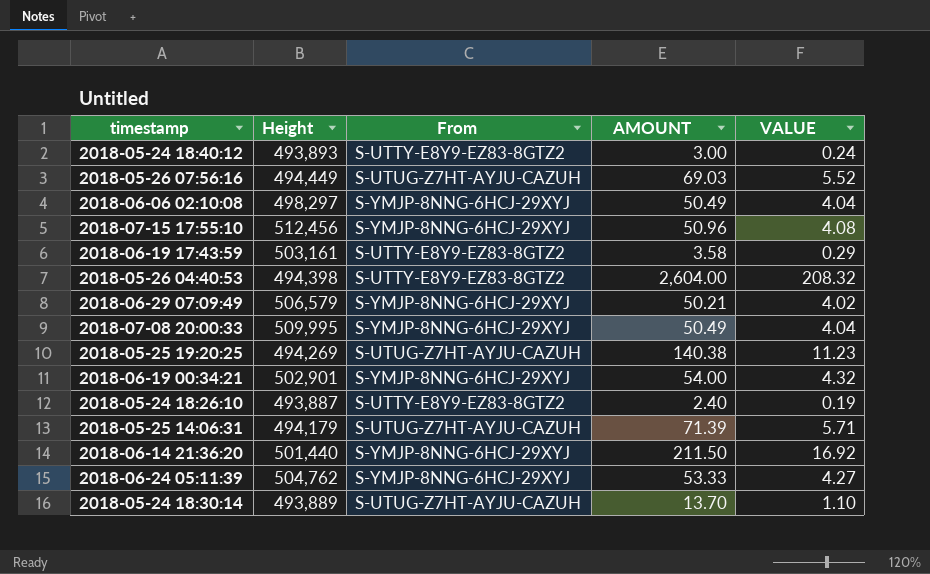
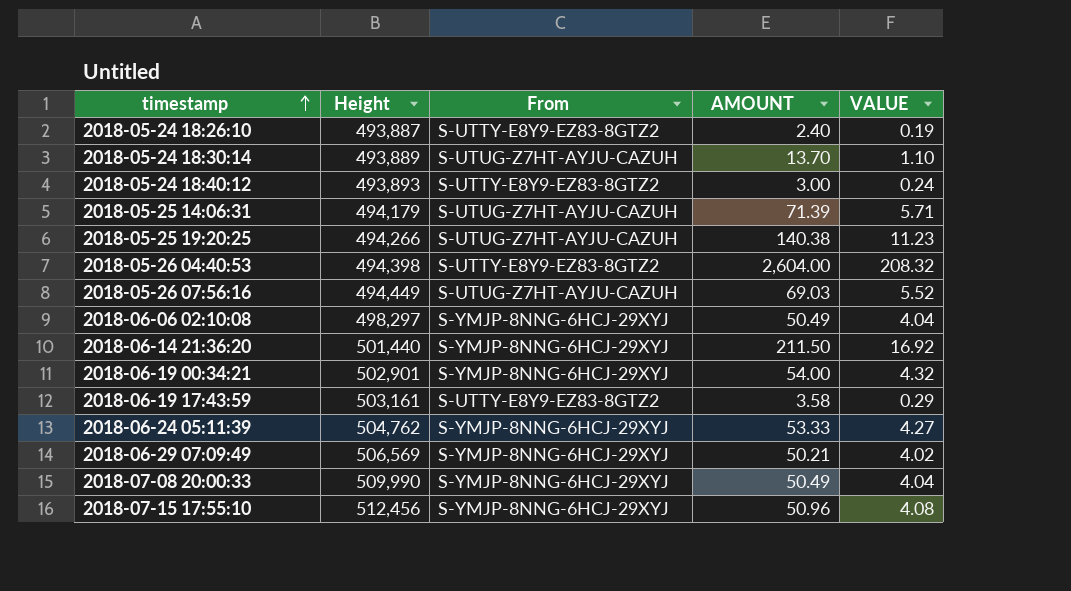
row order: none -> timestamp ascending
2018-05-25 19:20:25 | Height: 494,269 -> 494,266
2018-06-29 07:09:49 | Height: 506,579 -> 506,569
2018-07-08 20:00:33 | Height: 509,995 -> 509,990

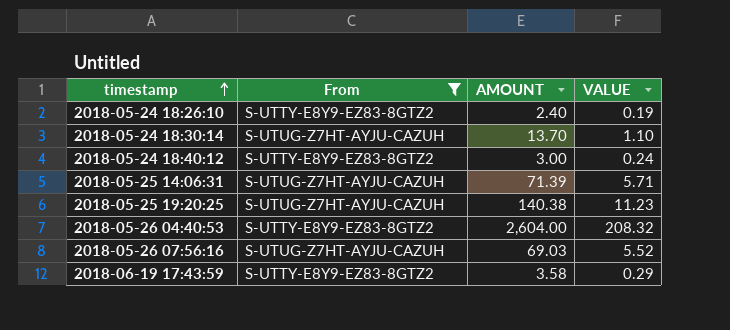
filter: none -> From != S-YMJP-8NNG-6HCJ-29XYJ
column Height | position: 2 -> none

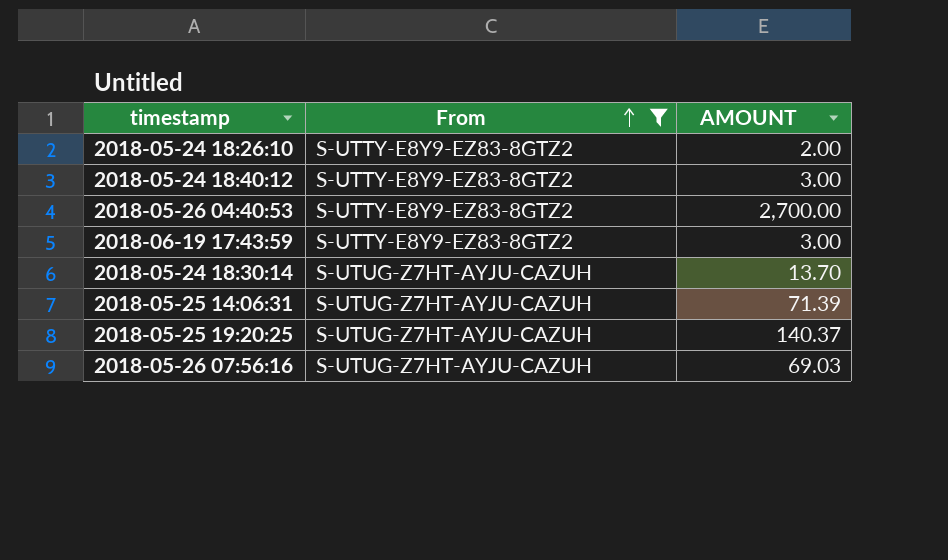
row order: timestamp ascending -> From ascending
column VALUE | formula: [AMOUNT] * 0.08 -> none
2018-05-24 18:26:10 | AMOUNT: 2.40 -> 2.00
2018-05-26 04:40:53 | AMOUNT: 2,604.00 -> 2,700.00
2018-06-19 17:43:59 | AMOUNT: 3.58 -> 3.00
2018-05-25 19:20:25 | AMOUNT: 140.38 -> 140.37

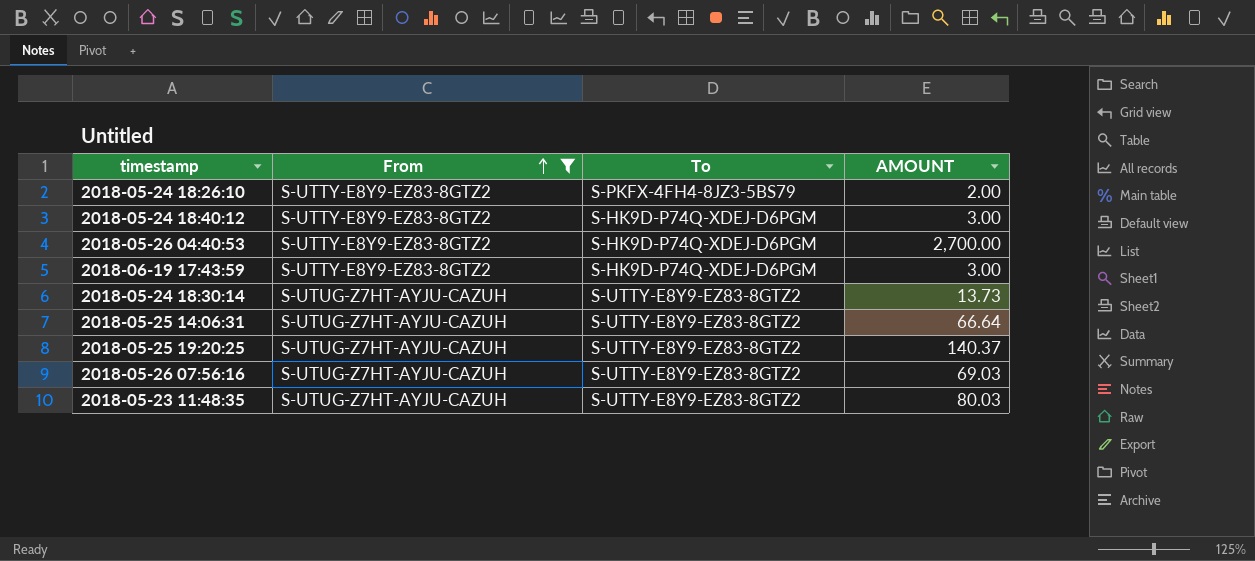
column To | position: none -> 3
2018-05-24 18:30:14 | AMOUNT: 13.70 -> 13.73
2018-05-25 14:06:31 | AMOUNT: 71.39 -> 66.64
row 2018-05-23 11:48:35: none -> S-UTUG-Z7HT-AYJU-CAZUH | S-UTTY-E8Y9-EZ83-8GTZ2 | 80.03

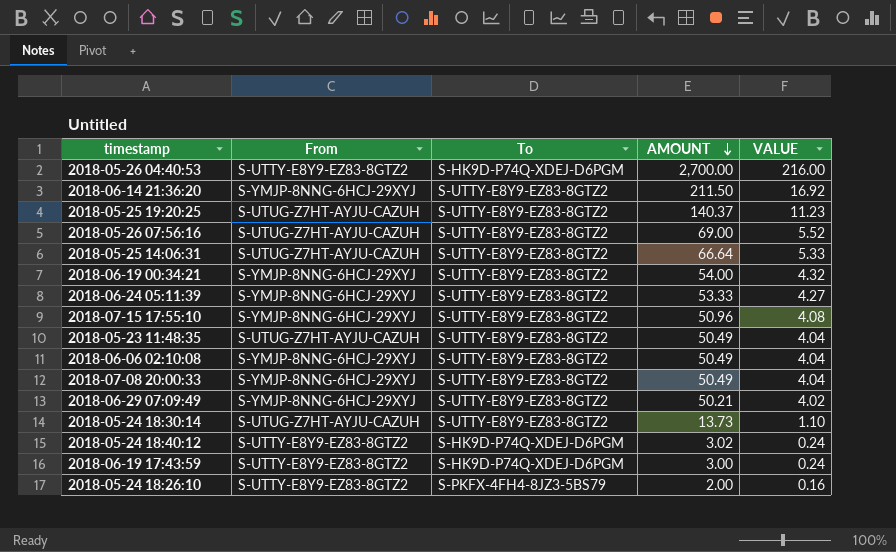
filter: From != S-YMJP-8NNG-6HCJ-29XYJ -> none
row order: From ascending -> AMOUNT descending
column VALUE | formula: none -> [AMOUNT] * 0.08
2018-05-26 07:56:16 | AMOUNT: 69.03 -> 69.00
2018-05-23 11:48:35 | AMOUNT: 80.03 -> 50.49
2018-05-24 18:40:12 | AMOUNT: 3.00 -> 3.02

